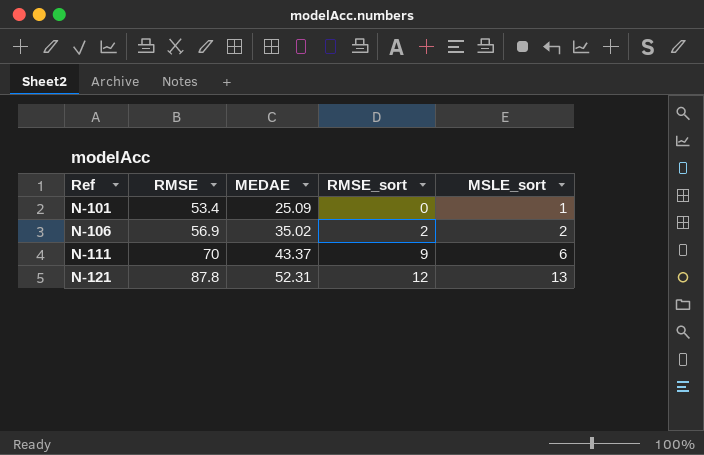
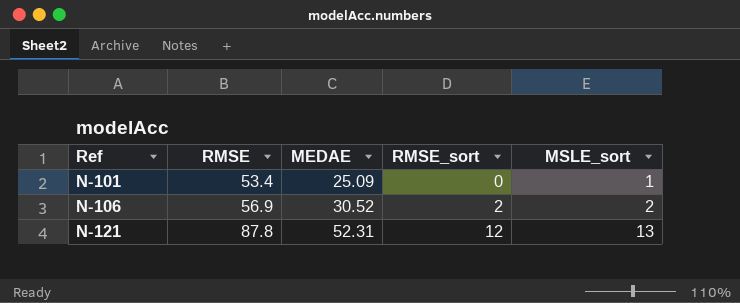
row N-111: 70 | 43.37 | 9 | 6 -> none
N-106 | MEDAE: 35.02 -> 30.52

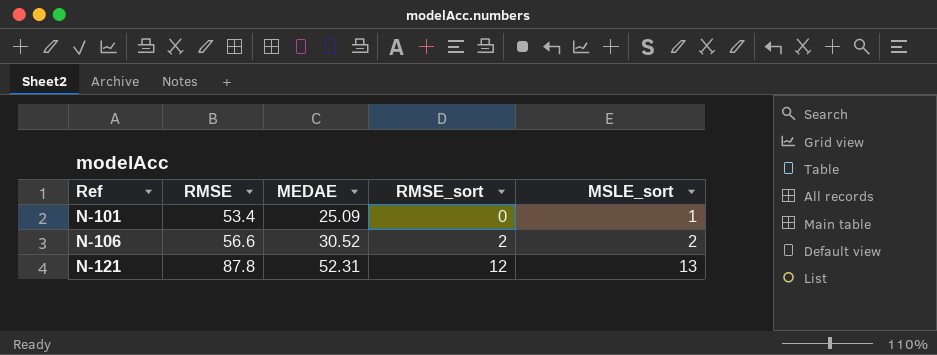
N-106 | RMSE: 56.9 -> 56.6

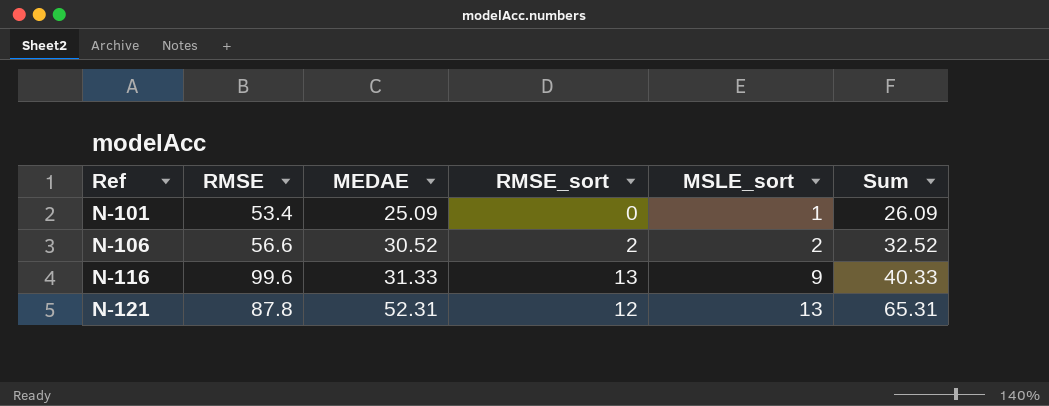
column Sum | formula: none -> [MEDAE] + [MSLE_sort]
row N-116: none -> 99.6 | 31.33 | 13 | 9 | 40.33

